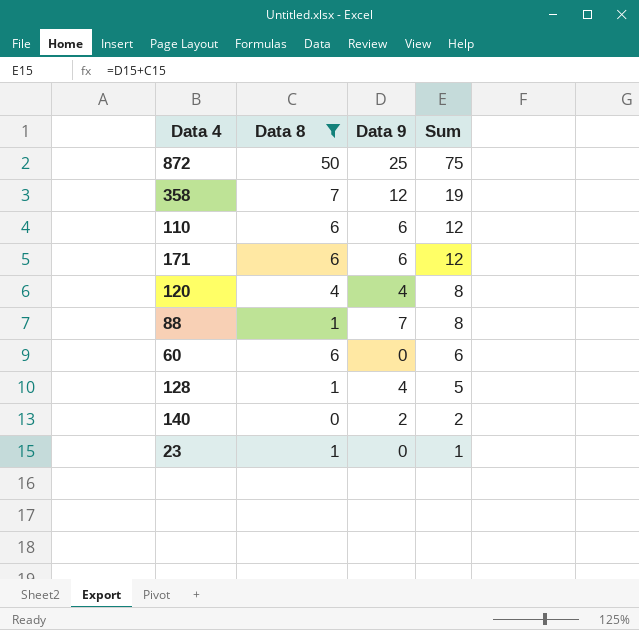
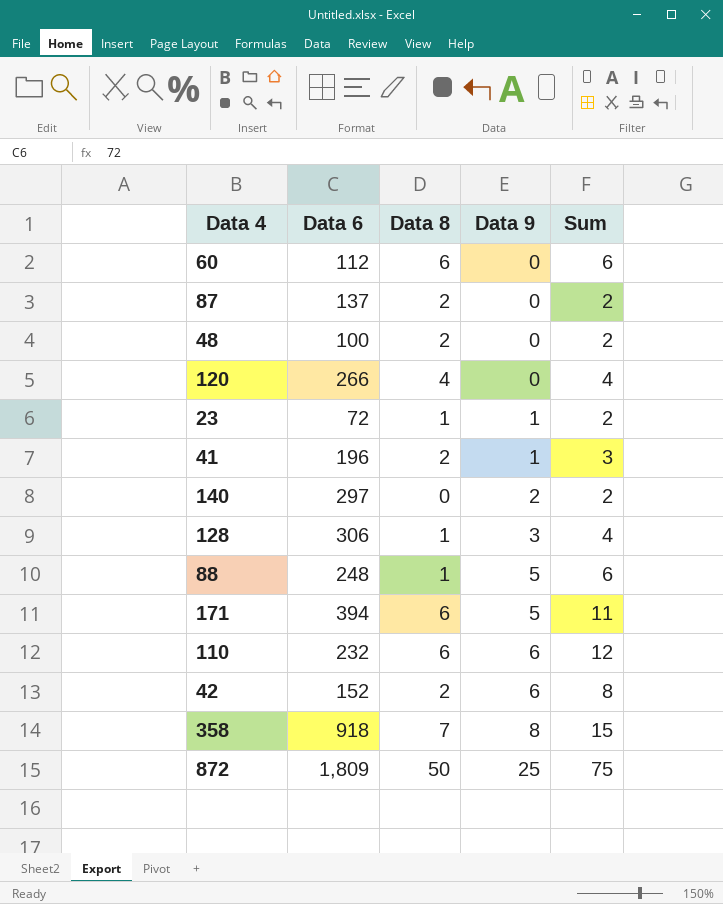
filter: Data 8 != 2 -> none
row order: Sum descending -> Data 9 ascending
column Data 6 | position: none -> 2
120 | Data 9: 4 -> 0
120 | Sum: 8 -> 4
23 | Data 9: 0 -> 1
23 | Sum: 1 -> 2
128 | Data 9: 4 -> 3
128 | Sum: 5 -> 4
88 | Data 9: 7 -> 5
88 | Sum: 8 -> 6
171 | Data 9: 6 -> 5
171 | Sum: 12 -> 11
358 | Data 9: 12 -> 8
358 | Sum: 19 -> 15

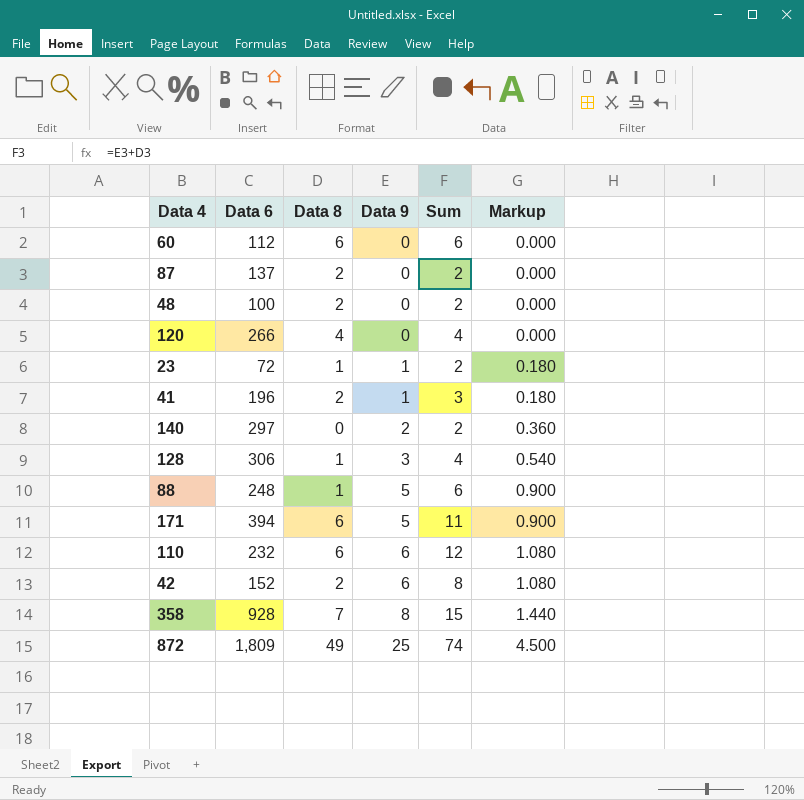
column Markup | formula: none -> [Data 9] * 0.18
358 | Data 6: 918 -> 928
872 | Data 8: 50 -> 49
872 | Sum: 75 -> 74

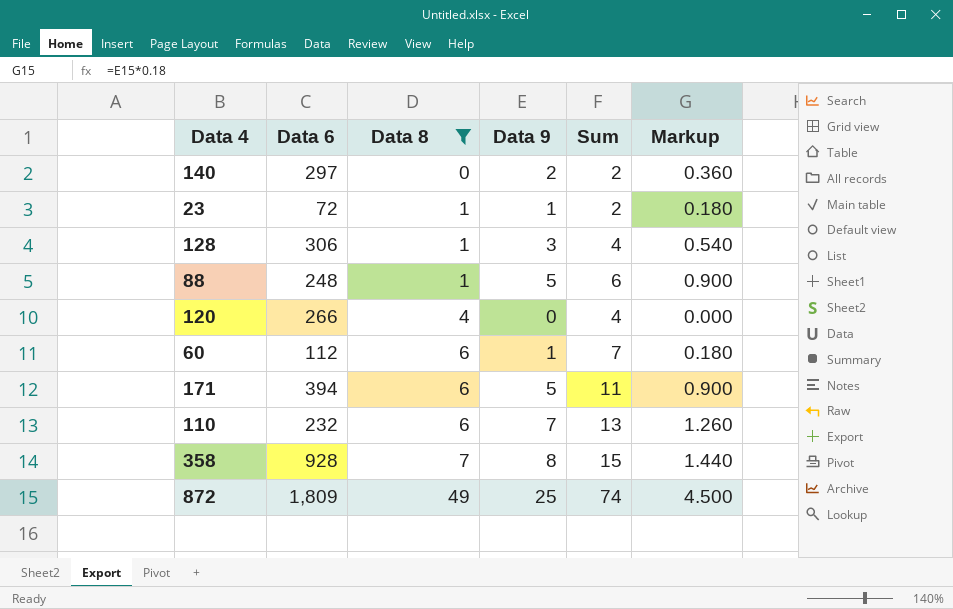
filter: none -> Data 8 != 2
row order: Data 9 ascending -> Data 8 ascending
60 | Data 9: 0 -> 1
60 | Sum: 6 -> 7
60 | Markup: 0.000 -> 0.180
110 | Data 9: 6 -> 7
110 | Sum: 12 -> 13
110 | Markup: 1.080 -> 1.260

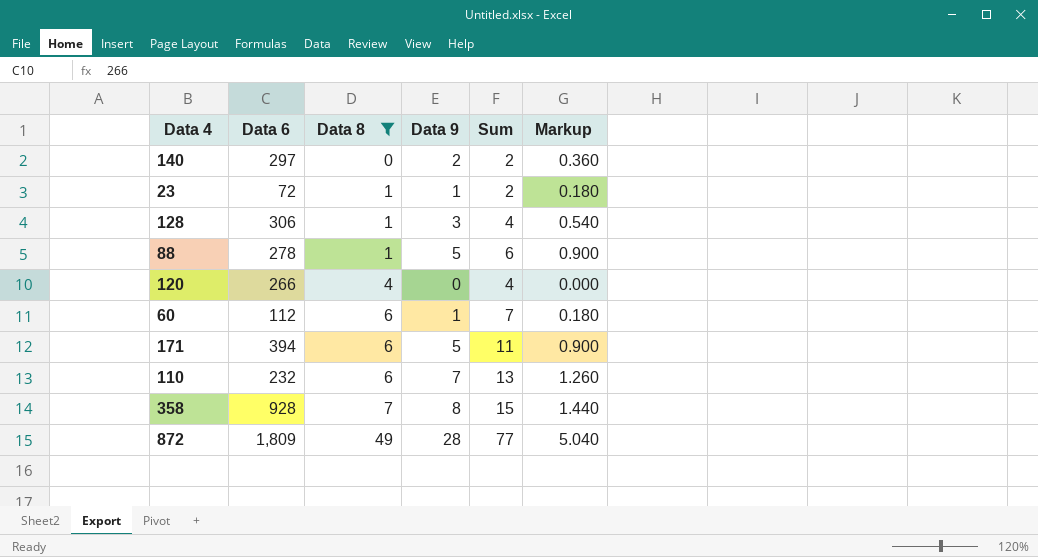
88 | Data 6: 248 -> 278
872 | Data 9: 25 -> 28
872 | Sum: 74 -> 77
872 | Markup: 4.500 -> 5.040

